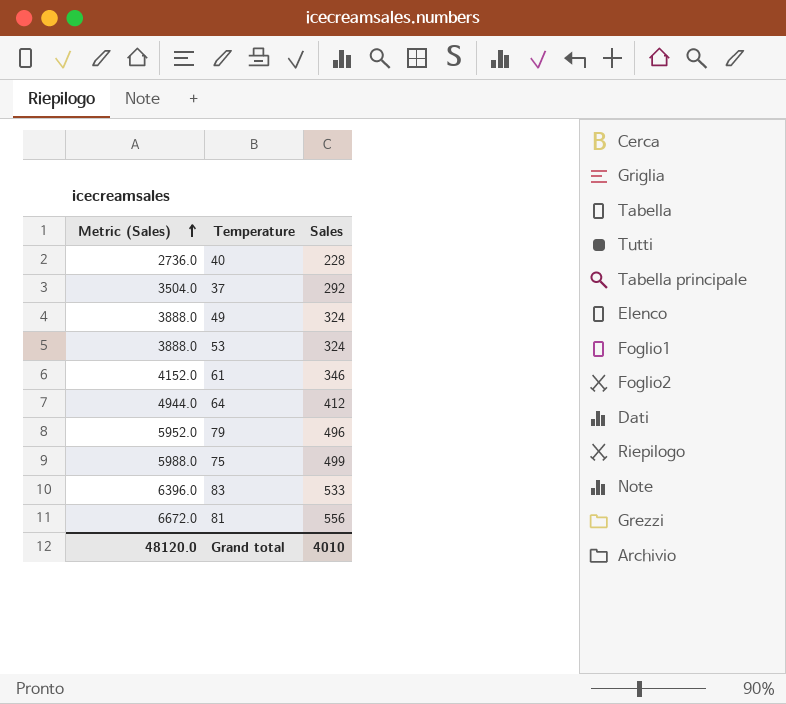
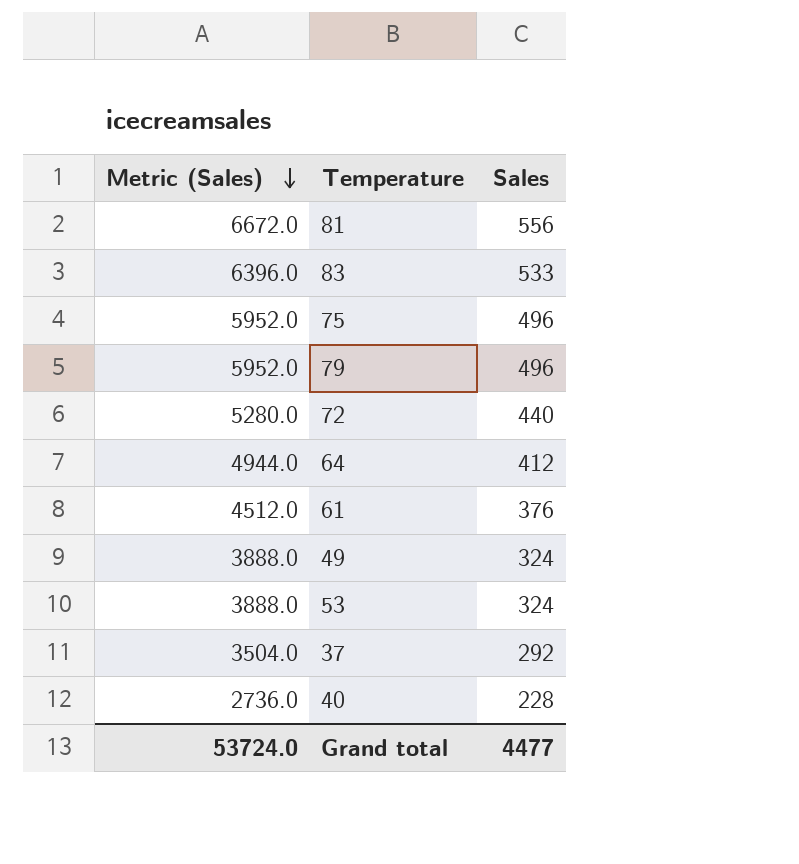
row order: Metric (Sales) ascending -> Metric (Sales) descending
75 | Metric (Sales): 5988.0 -> 5952.0
75 | Sales: 499 -> 496
row 72: none -> 5280.0 | 440
61 | Metric (Sales): 4152.0 -> 4512.0
61 | Sales: 346 -> 376
Grand total | Metric (Sales): 48120.0 -> 53724.0
Grand total | Sales: 4010 -> 4477

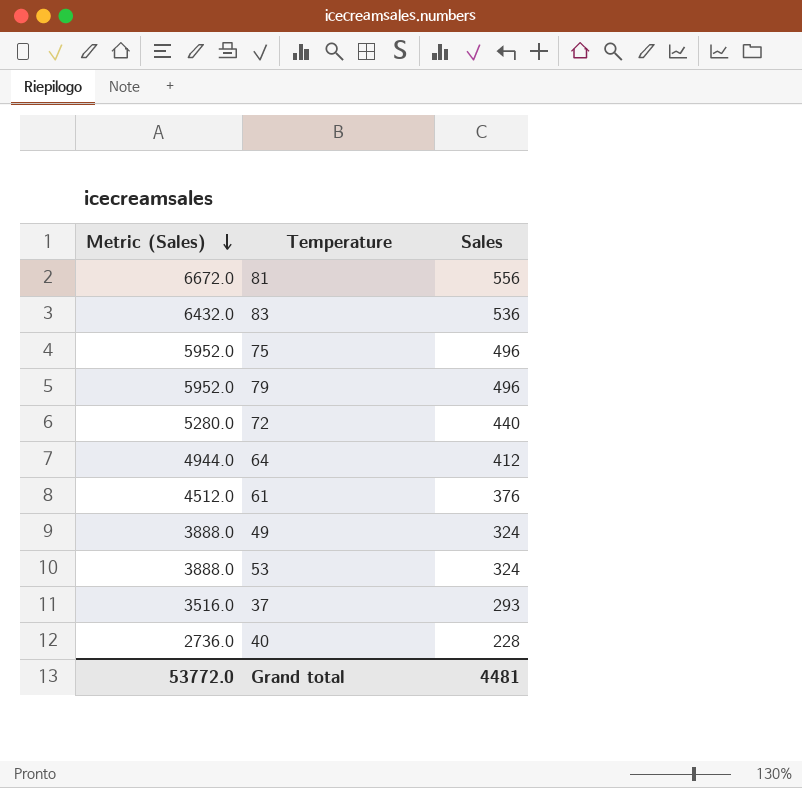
83 | Metric (Sales): 6396.0 -> 6432.0
83 | Sales: 533 -> 536
37 | Metric (Sales): 3504.0 -> 3516.0
37 | Sales: 292 -> 293
Grand total | Metric (Sales): 53724.0 -> 53772.0
Grand total | Sales: 4477 -> 4481

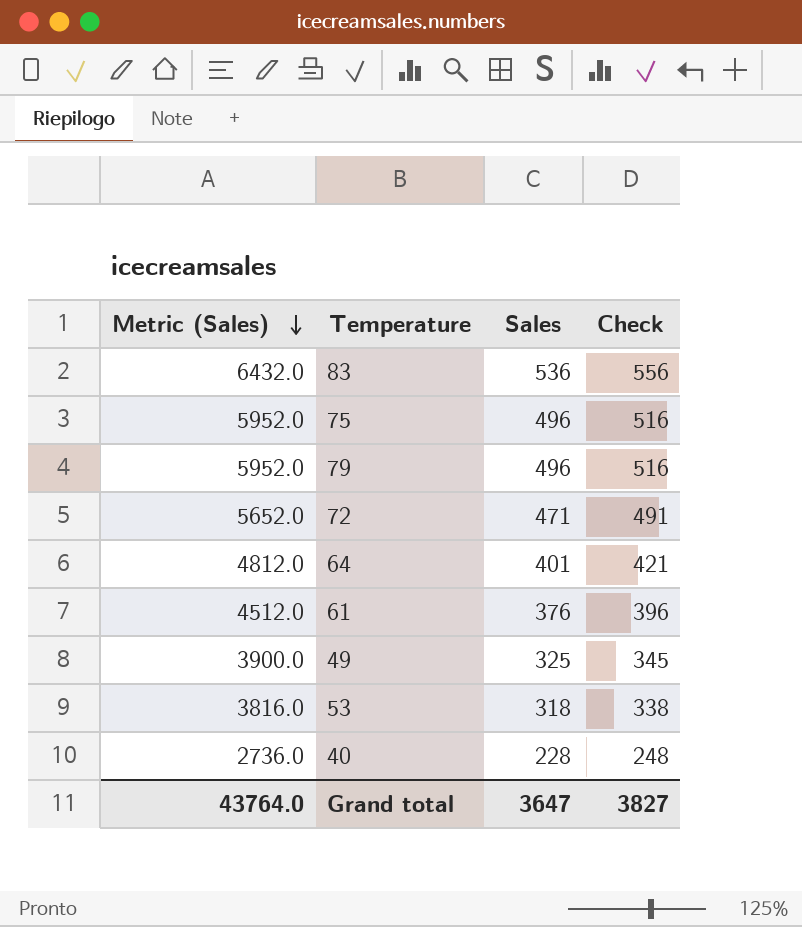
column Check | formula: none -> [Sales] + 20
row 81: 6672.0 | 556 -> none
row 37: 3516.0 | 293 -> none
72 | Metric (Sales): 5280.0 -> 5652.0
72 | Sales: 440 -> 471
64 | Metric (Sales): 4944.0 -> 4812.0
64 | Sales: 412 -> 401
49 | Metric (Sales): 3888.0 -> 3900.0
49 | Sales: 324 -> 325
53 | Metric (Sales): 3888.0 -> 3816.0
53 | Sales: 324 -> 318
Grand total | Metric (Sales): 53772.0 -> 43764.0
Grand total | Sales: 4481 -> 3647

